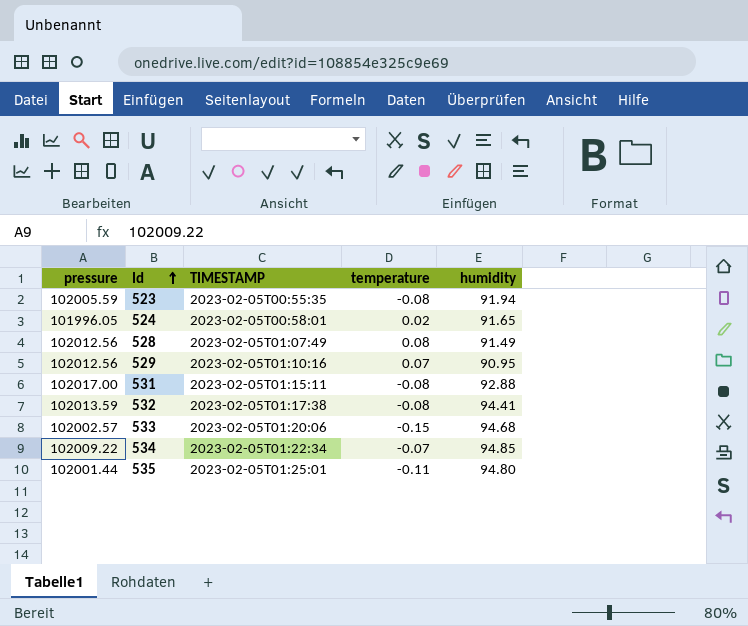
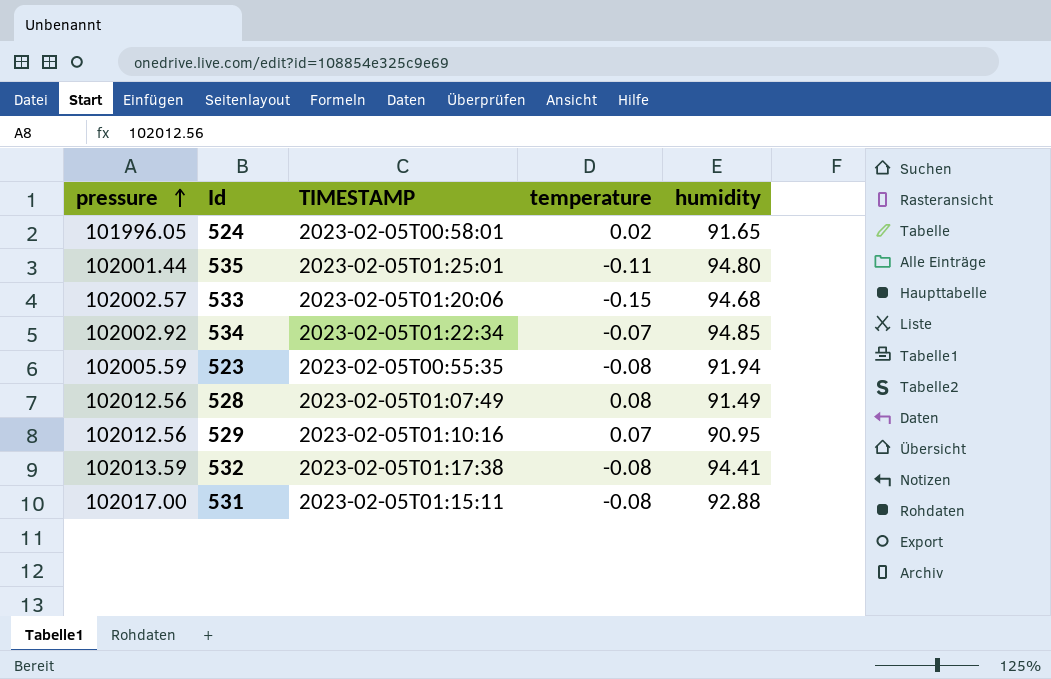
row order: Id ascending -> pressure ascending
534 | pressure: 102009.22 -> 102002.92

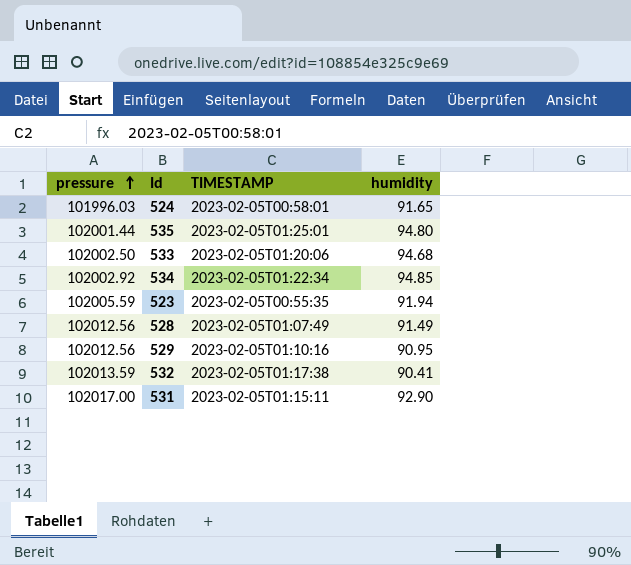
column temperature | position: 4 -> none
524 | pressure: 101996.05 -> 101996.03
533 | pressure: 102002.57 -> 102002.50
532 | humidity: 94.41 -> 90.41
531 | humidity: 92.88 -> 92.90

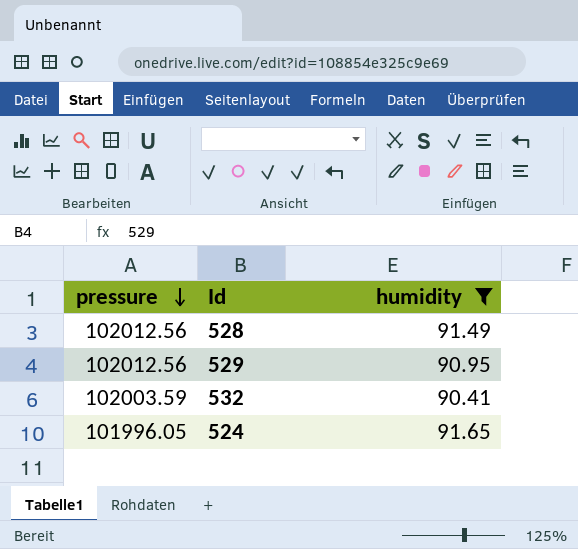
filter: none -> humidity <= 91.65
row order: pressure ascending -> pressure descending
column TIMESTAMP | position: 3 -> none
532 | pressure: 102013.59 -> 102003.59
524 | pressure: 101996.03 -> 101996.05

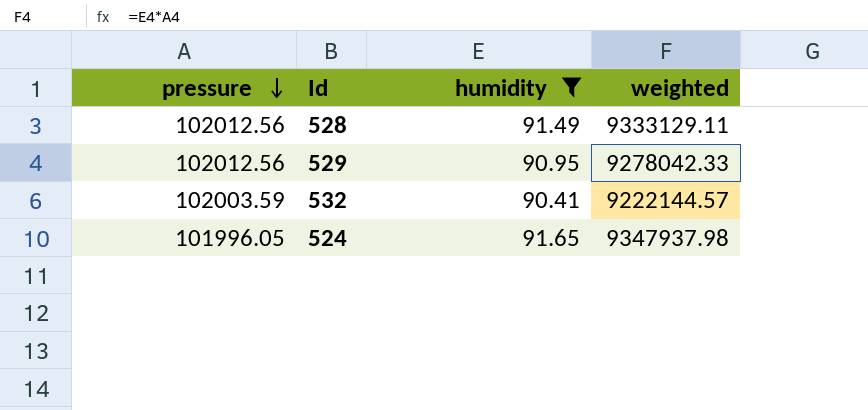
column weighted | formula: none -> [pressure] * [humidity]

